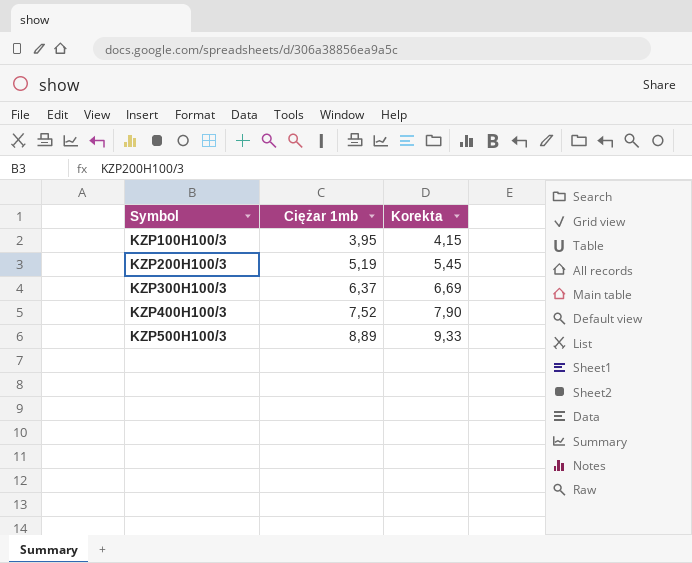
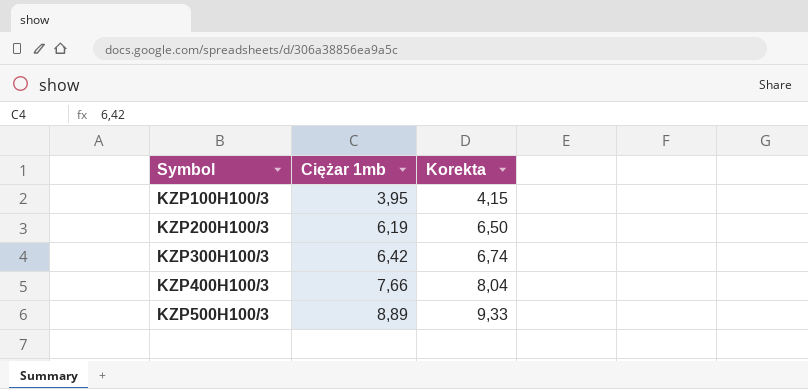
KZP200H100/3 | Ciężar 1mb: 5,19 -> 6,19
KZP200H100/3 | Korekta: 5,45 -> 6,50
KZP300H100/3 | Ciężar 1mb: 6,37 -> 6,42
KZP300H100/3 | Korekta: 6,69 -> 6,74
KZP400H100/3 | Ciężar 1mb: 7,52 -> 7,66
KZP400H100/3 | Korekta: 7,90 -> 8,04

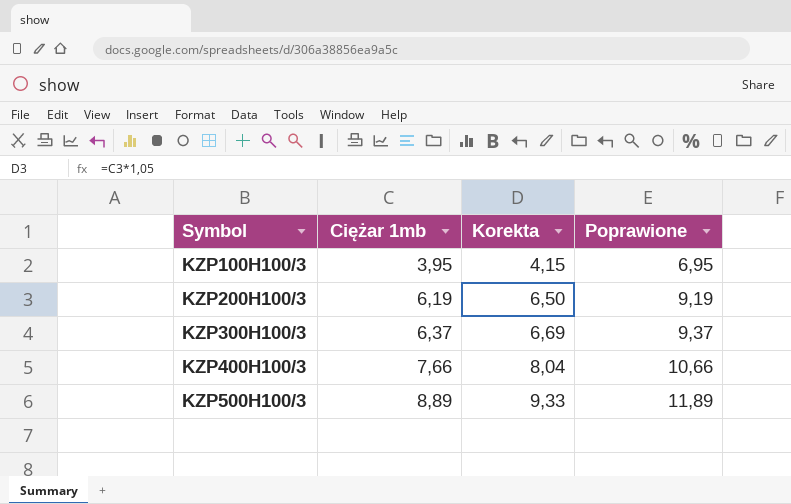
column Poprawione | formula: none -> [Ciężar 1mb] + 3
KZP300H100/3 | Ciężar 1mb: 6,42 -> 6,37
KZP300H100/3 | Korekta: 6,74 -> 6,69

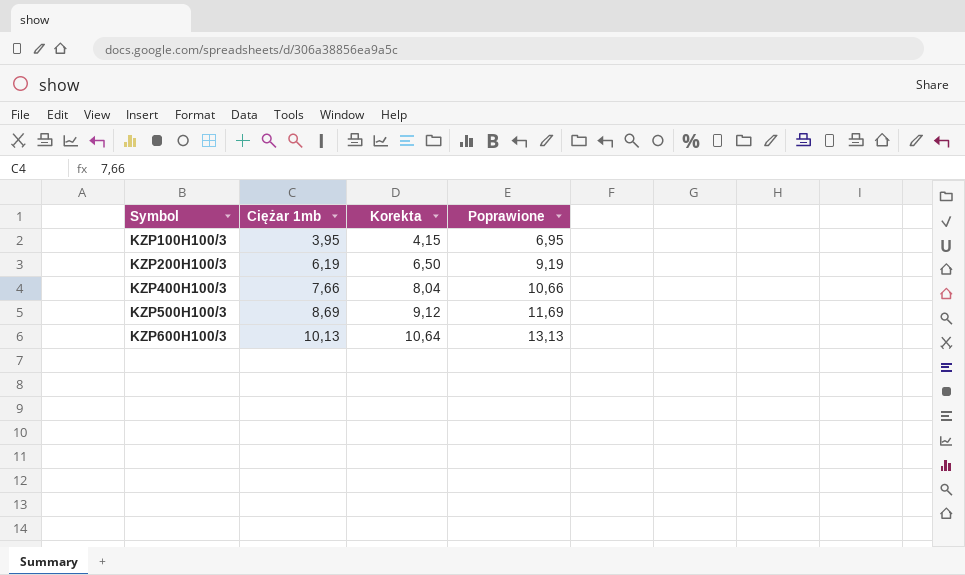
row KZP300H100/3: 6,37 | 6,69 | 9,37 -> none
KZP500H100/3 | Ciężar 1mb: 8,89 -> 8,69
KZP500H100/3 | Korekta: 9,33 -> 9,12
KZP500H100/3 | Poprawione: 11,89 -> 11,69
row KZP600H100/3: none -> 10,13 | 10,64 | 13,13

